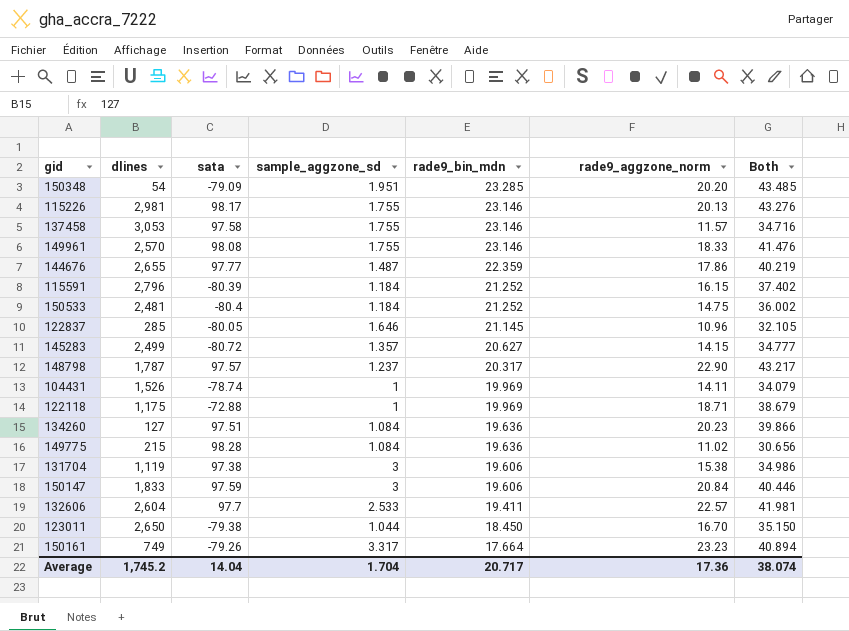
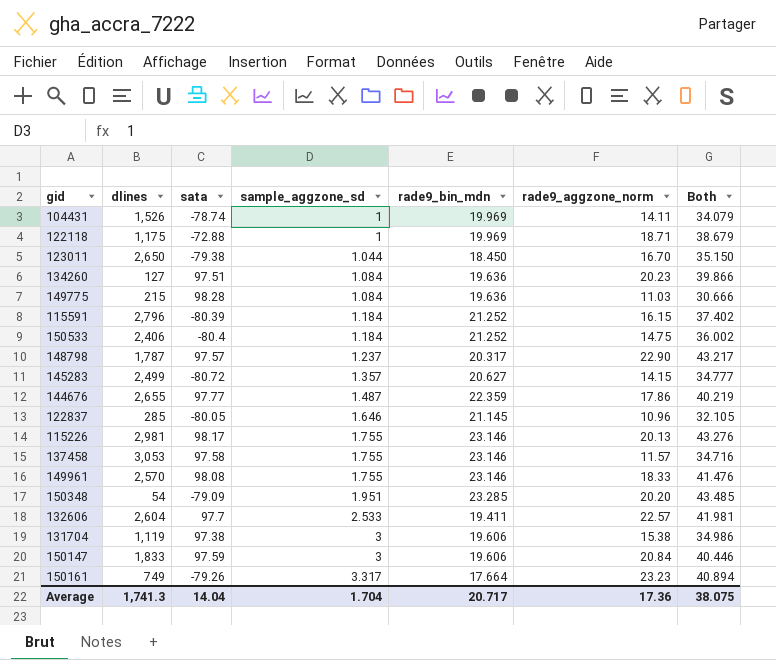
row order: rade9_bin_mdn descending -> sample_aggzone_sd ascending
149775 | rade9_aggzone_norm: 11.02 -> 11.03
149775 | Both: 30.656 -> 30.666
150533 | dlines: 2,481 -> 2,406
Average | dlines: 1,745.2 -> 1,741.3
Average | Both: 38.074 -> 38.075

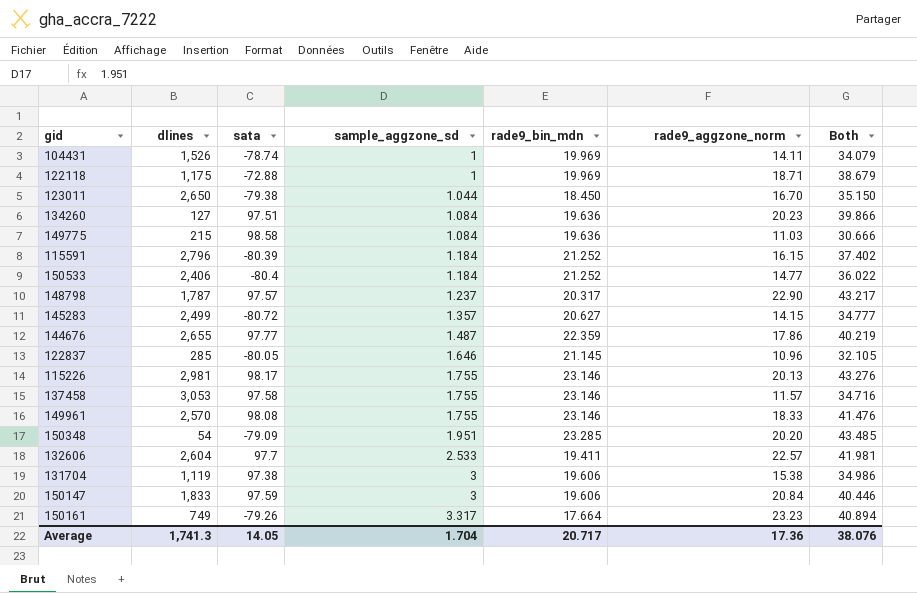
149775 | sata: 98.28 -> 98.58
150533 | rade9_aggzone_norm: 14.75 -> 14.77
150533 | Both: 36.002 -> 36.022
Average | sata: 14.04 -> 14.05
Average | Both: 38.075 -> 38.076

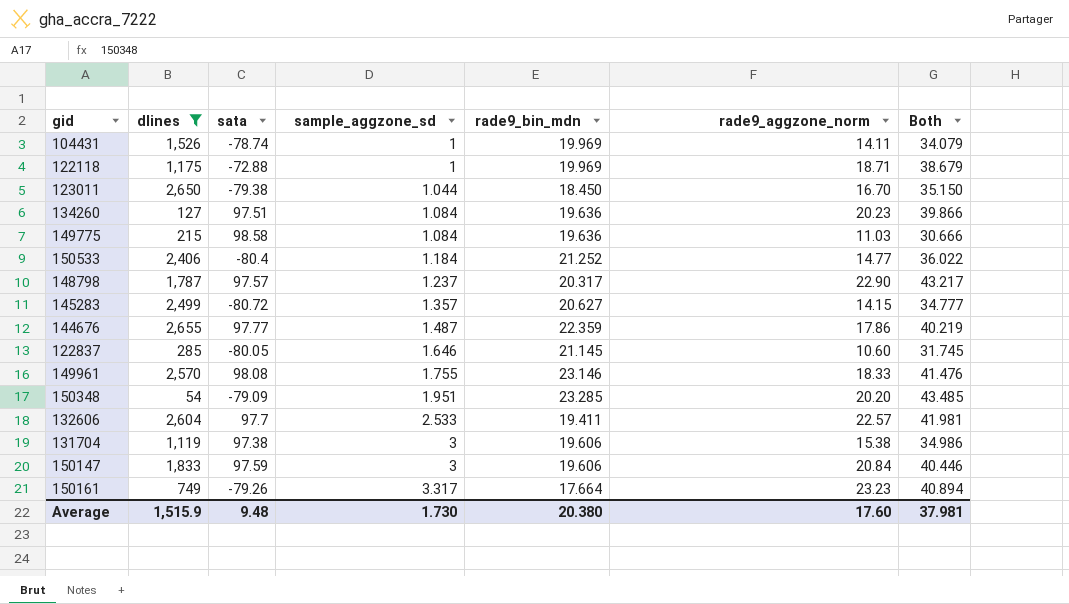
filter: none -> dlines <= 2,655
122837 | rade9_aggzone_norm: 10.96 -> 10.60
122837 | Both: 32.105 -> 31.745
Average | dlines: 1,741.3 -> 1,515.9
Average | sata: 14.05 -> 9.48
Average | sample_aggzone_sd: 1.704 -> 1.730
Average | rade9_bin_mdn: 20.717 -> 20.380
Average | rade9_aggzone_norm: 17.36 -> 17.60
Average | Both: 38.076 -> 37.981

